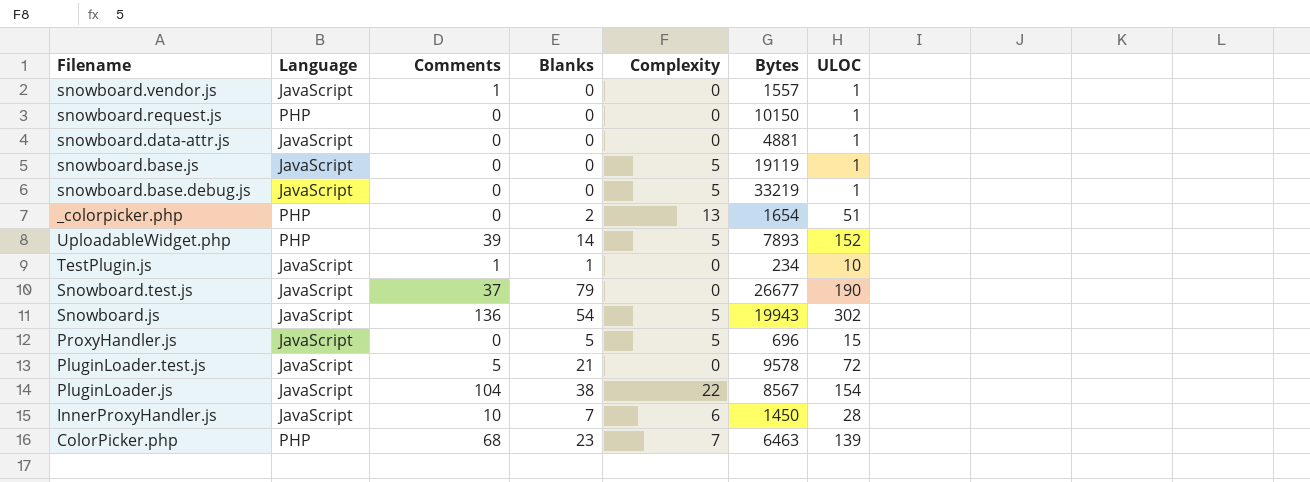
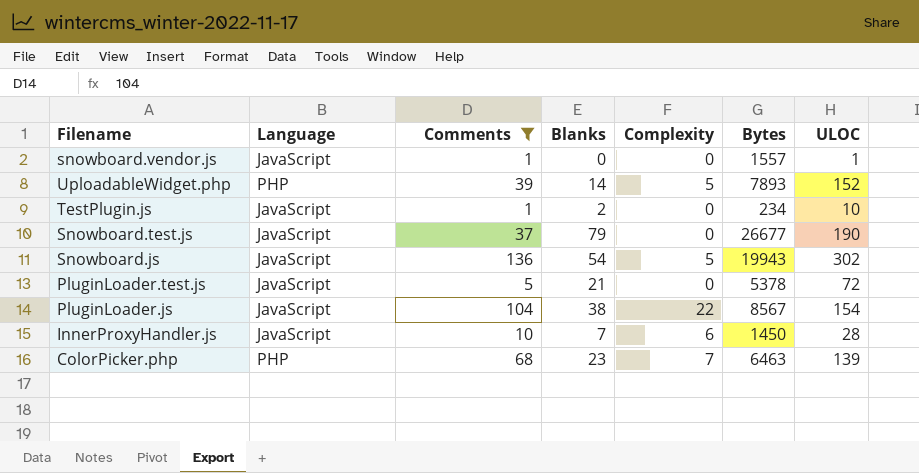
filter: none -> Comments != 0
TestPlugin.js | Blanks: 1 -> 2
PluginLoader.test.js | Bytes: 9578 -> 5378

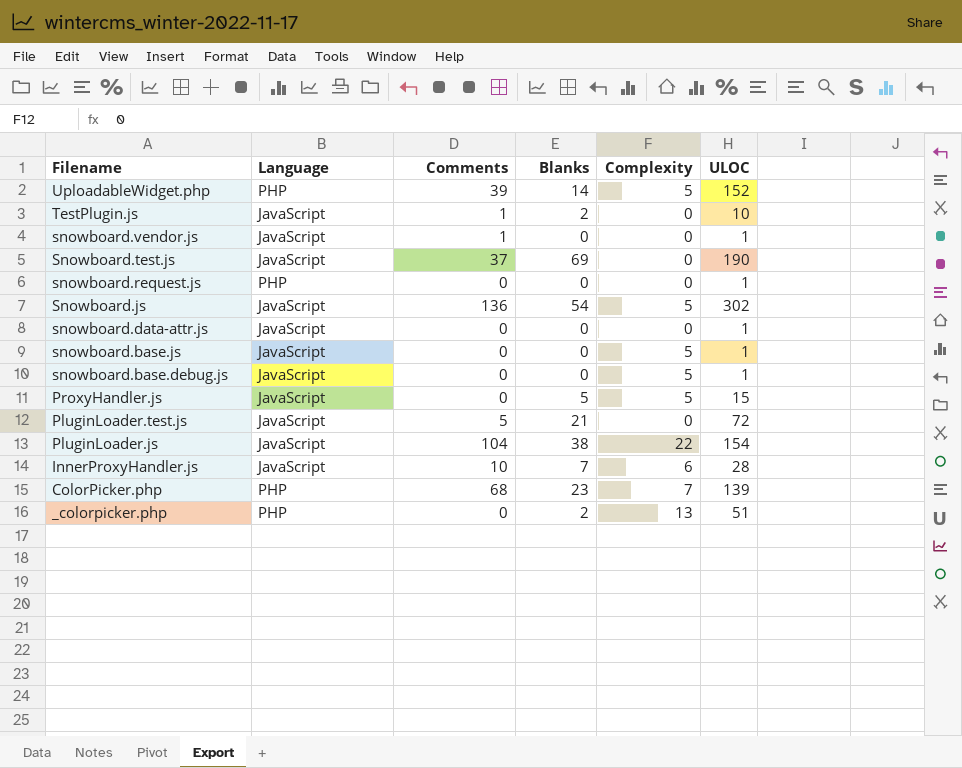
filter: Comments != 0 -> none
row order: none -> Filename descending
column Bytes | position: 6 -> none
Snowboard.test.js | Blanks: 79 -> 69

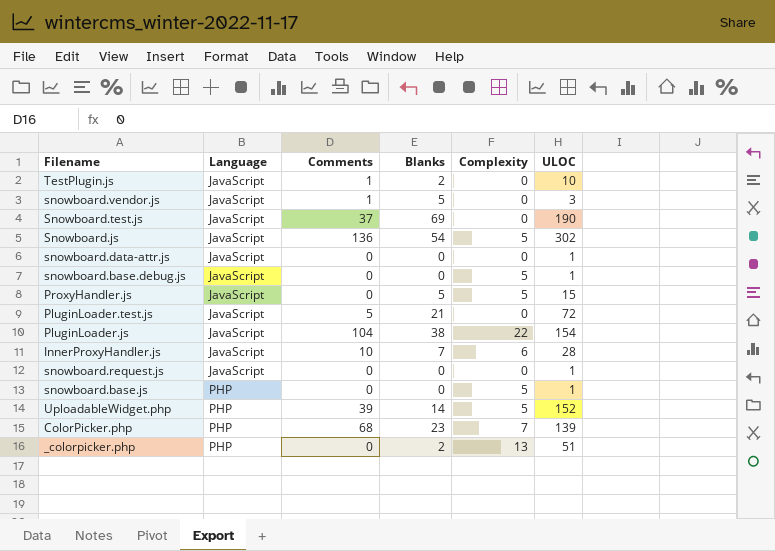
row order: Filename descending -> Language ascending
snowboard.vendor.js | Blanks: 0 -> 5
snowboard.vendor.js | ULOC: 1 -> 3
snowboard.request.js | Language: PHP -> JavaScript
snowboard.base.js | Language: JavaScript -> PHP

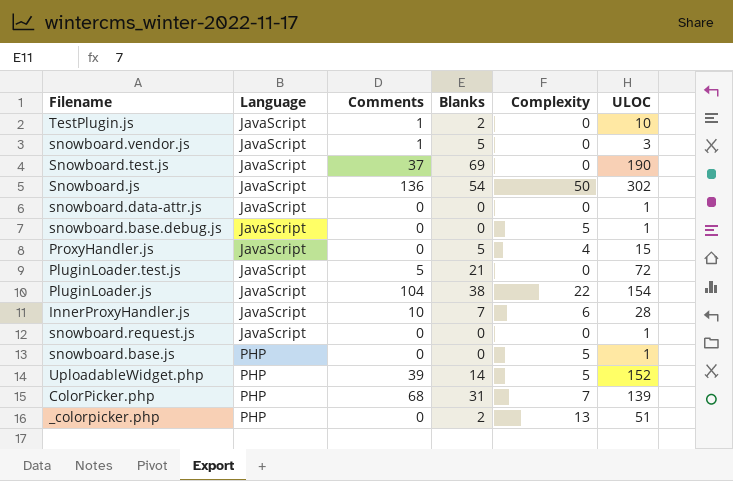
Snowboard.js | Complexity: 5 -> 50
ProxyHandler.js | Complexity: 5 -> 4
ColorPicker.php | Blanks: 23 -> 31

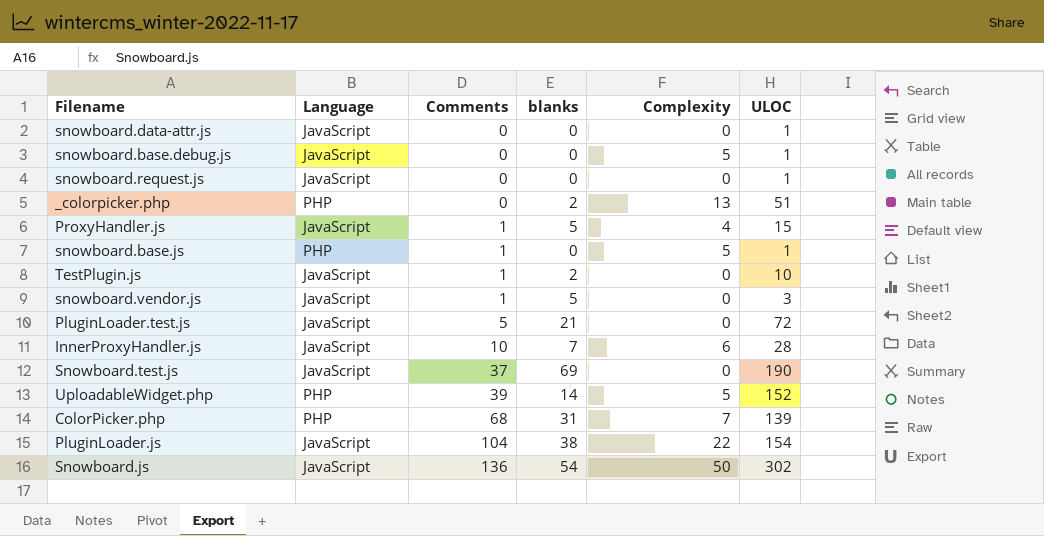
row order: Language ascending -> Comments ascending
column name: Blanks -> blanks
ProxyHandler.js | Comments: 0 -> 1
snowboard.base.js | Comments: 0 -> 1

